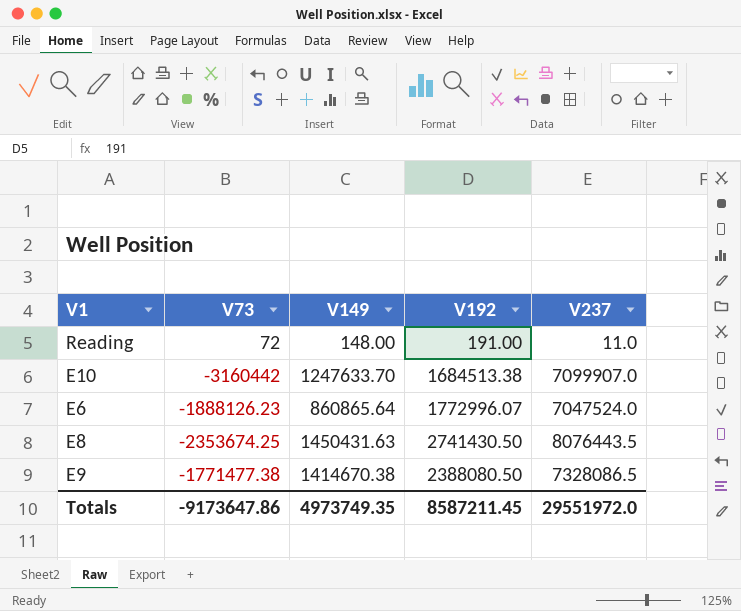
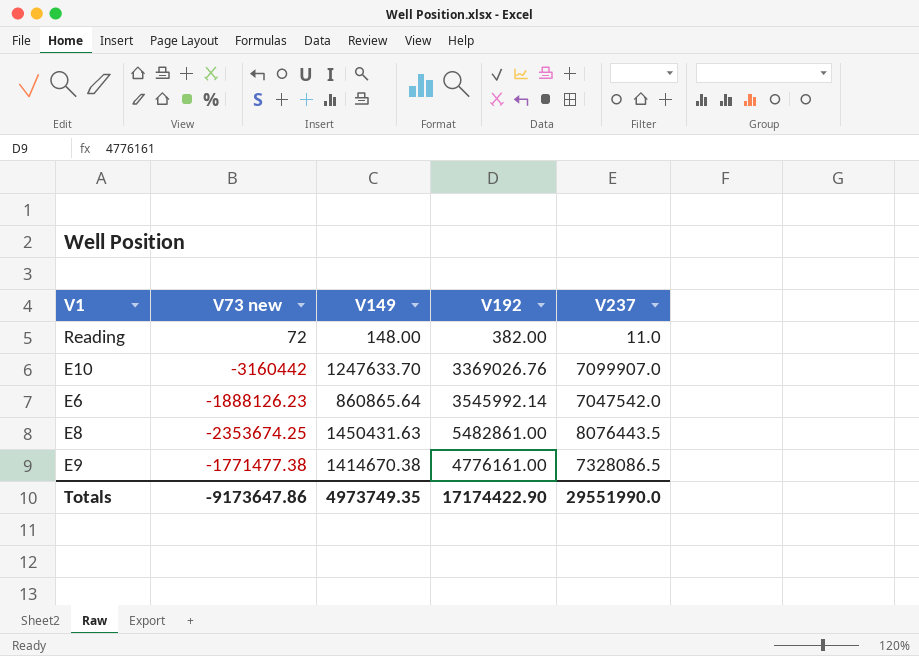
column name: V73 -> V73 new
Reading | V192: 191.00 -> 382.00
E10 | V192: 1684513.38 -> 3369026.76
E6 | V192: 1772996.07 -> 3545992.14
E6 | V237: 7047524.0 -> 7047542.0
E8 | V192: 2741430.50 -> 5482861.00
E9 | V192: 2388080.50 -> 4776161.00
Totals | V192: 8587211.45 -> 17174422.90
Totals | V237: 29551972.0 -> 29551990.0

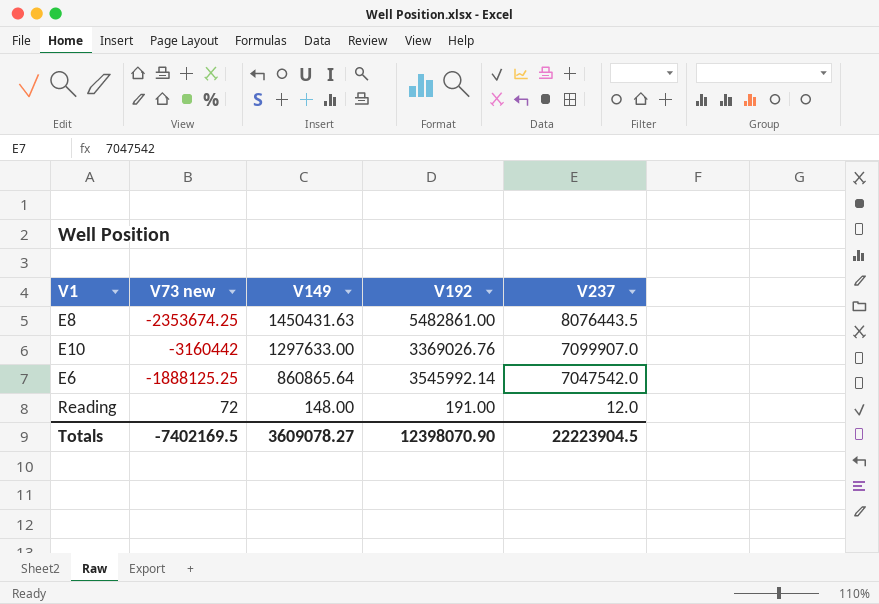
row order: none -> V149 descending
row E9: -1771477.38 | 1414670.38 | 4776161.00 | 7328086.5 -> none
E10 | V149: 1247633.70 -> 1297633.00
E6 | V73 new: -1888126.23 -> -1888125.25
Reading | V192: 382.00 -> 191.00
Reading | V237: 11.0 -> 12.0
Totals | V73 new: -9173647.86 -> -7402169.5
Totals | V149: 4973749.35 -> 3609078.27
Totals | V192: 17174422.90 -> 12398070.90
Totals | V237: 29551990.0 -> 22223904.5

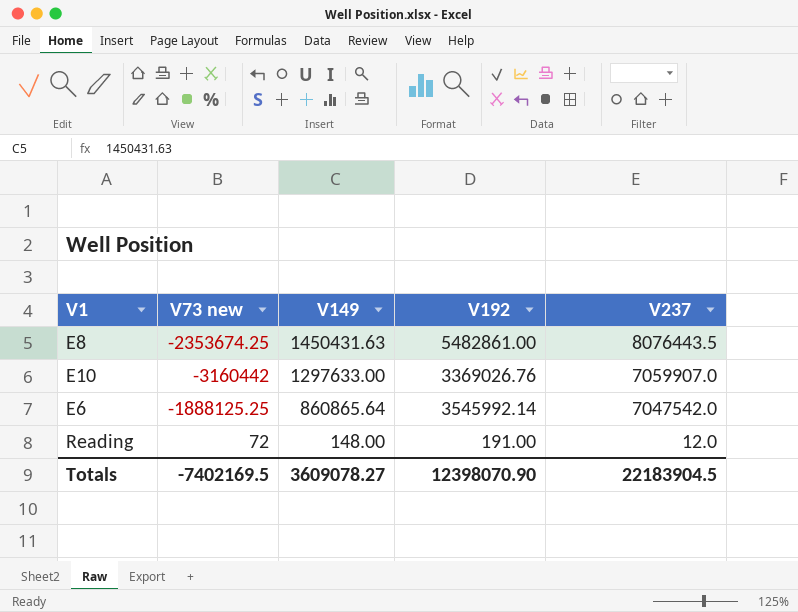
E10 | V237: 7099907.0 -> 7059907.0
Totals | V237: 22223904.5 -> 22183904.5

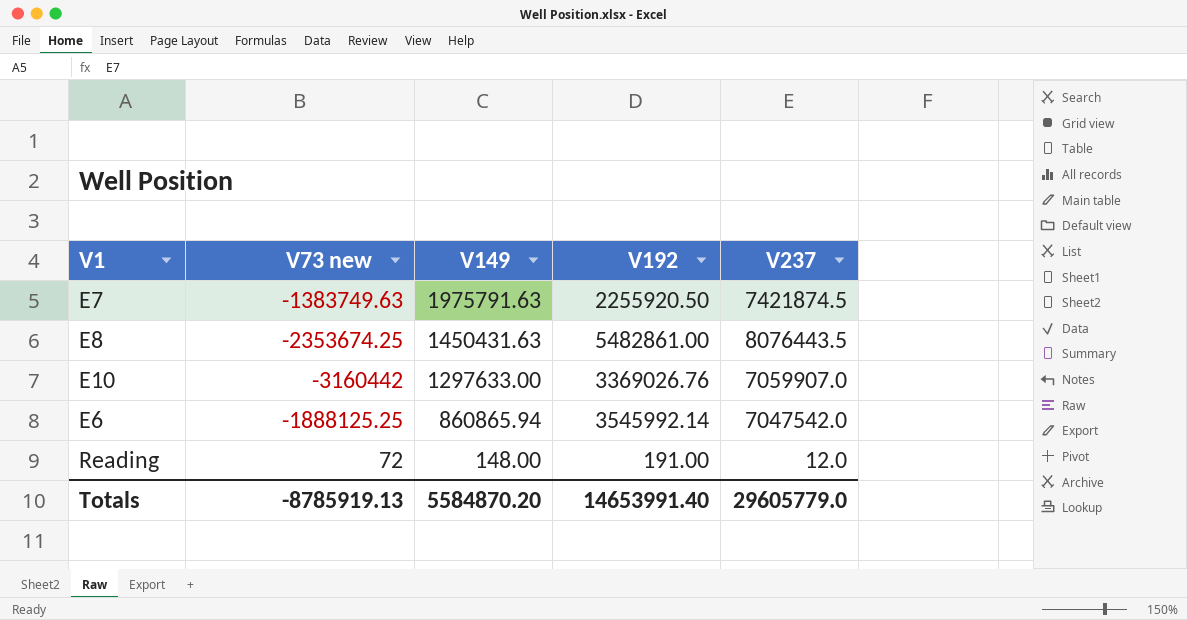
row E7: none -> -1383749.63 | 1975791.63 | 2255920.50 | 7421874.5
E6 | V149: 860865.64 -> 860865.94
Totals | V73 new: -7402169.5 -> -8785919.13
Totals | V149: 3609078.27 -> 5584870.20
Totals | V192: 12398070.90 -> 14653991.40
Totals | V237: 22183904.5 -> 29605779.0

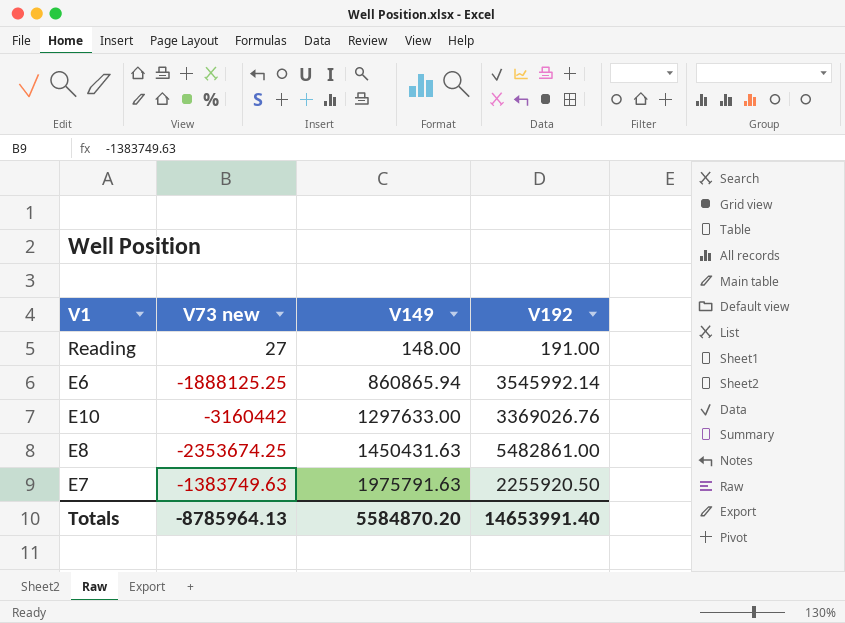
row order: V149 descending -> V149 ascending
column V237 | position: 5 -> none
Reading | V73 new: 72 -> 27
Totals | V73 new: -8785919.13 -> -8785964.13

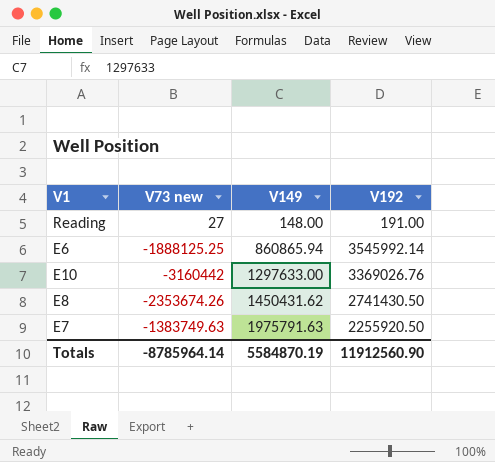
E8 | V73 new: -2353674.25 -> -2353674.26
E8 | V149: 1450431.63 -> 1450431.62
E8 | V192: 5482861.00 -> 2741430.50
Totals | V73 new: -8785964.13 -> -8785964.14
Totals | V149: 5584870.20 -> 5584870.19
Totals | V192: 14653991.40 -> 11912560.90

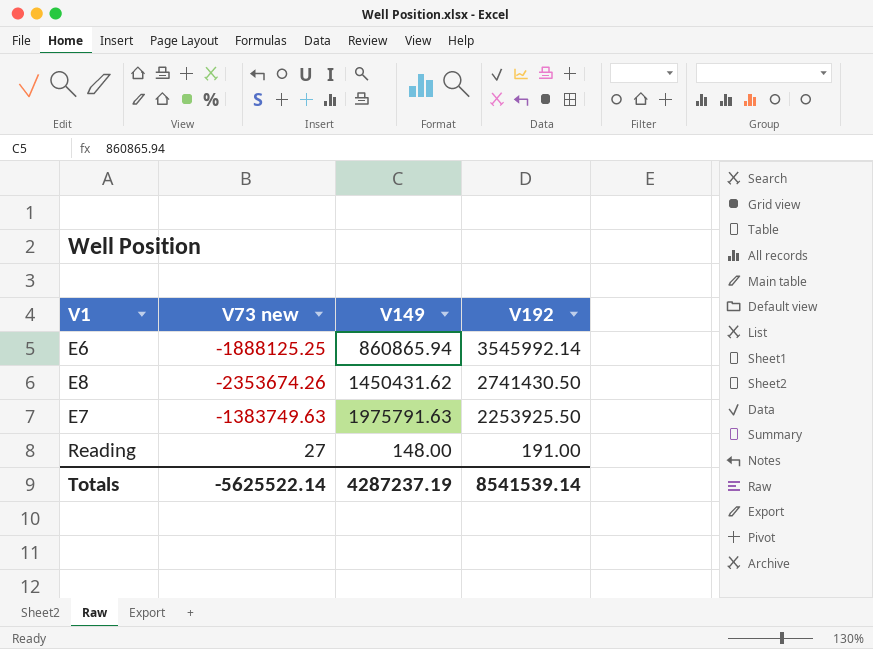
row order: V149 ascending -> V192 descending
row E10: -3160442 | 1297633.00 | 3369026.76 -> none
E7 | V192: 2255920.50 -> 2253925.50
Totals | V73 new: -8785964.14 -> -5625522.14
Totals | V149: 5584870.19 -> 4287237.19
Totals | V192: 11912560.90 -> 8541539.14

